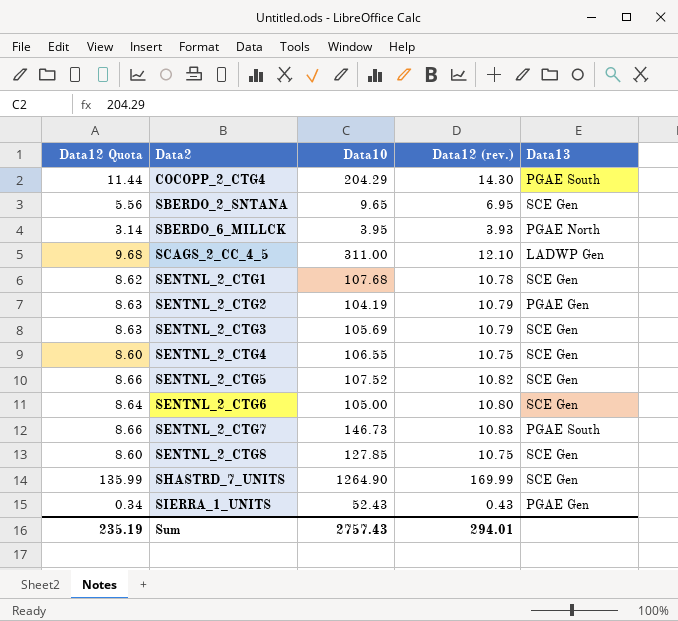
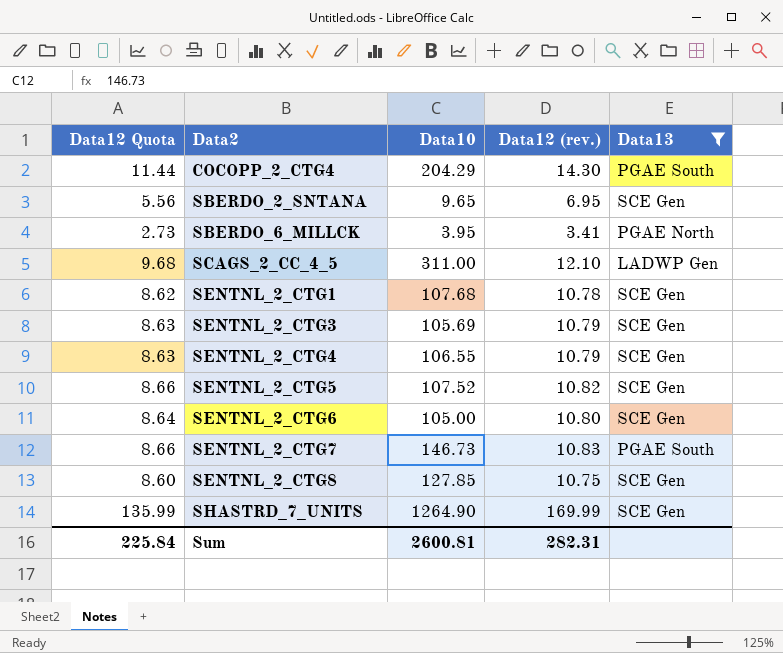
filter: none -> Data13 != PGAE Gen
SBERDO_6_MILLCK | Data12 Quota: 3.14 -> 2.73
SBERDO_6_MILLCK | Data12 (rev.): 3.93 -> 3.41
SENTNL_2_CTG4 | Data12 Quota: 8.60 -> 8.63
SENTNL_2_CTG4 | Data12 (rev.): 10.75 -> 10.79
Sum | Data12 Quota: 235.19 -> 225.84
Sum | Data10: 2757.43 -> 2600.81
Sum | Data12 (rev.): 294.01 -> 282.31

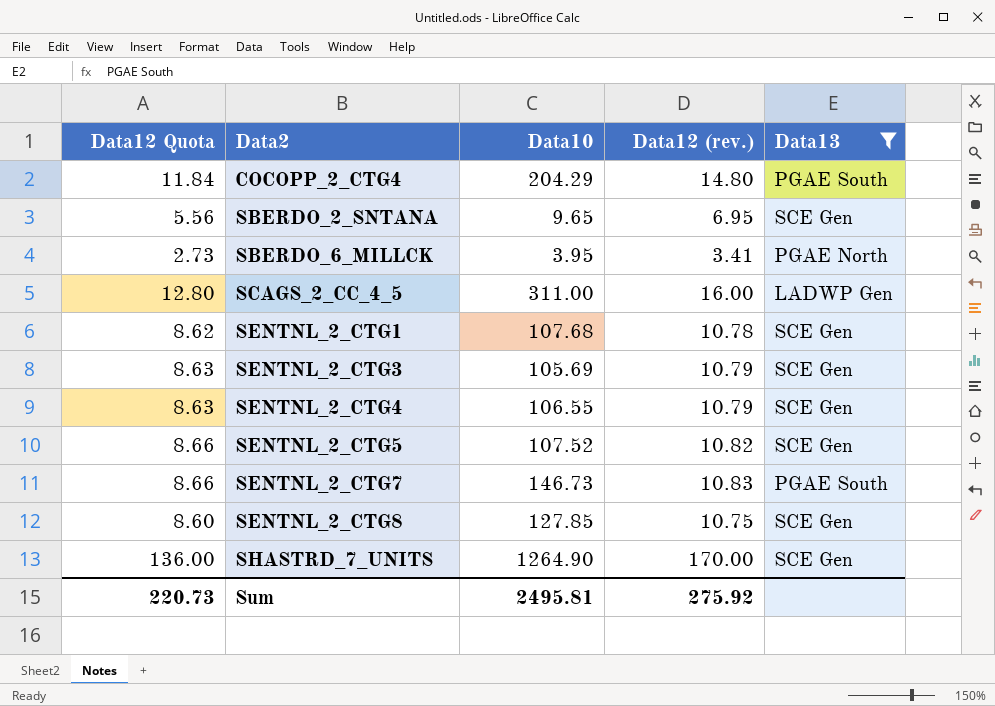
row SENTNL_2_CTG6: 8.64 | 105.00 | 10.80 | SCE Gen -> none
COCOPP_2_CTG4 | Data12 Quota: 11.44 -> 11.84
COCOPP_2_CTG4 | Data12 (rev.): 14.30 -> 14.80
SCAGS_2_CC_4_5 | Data12 Quota: 9.68 -> 12.80
SCAGS_2_CC_4_5 | Data12 (rev.): 12.10 -> 16.00
SHASTRD_7_UNITS | Data12 Quota: 135.99 -> 136.00
SHASTRD_7_UNITS | Data12 (rev.): 169.99 -> 170.00
Sum | Data12 Quota: 225.84 -> 220.73
Sum | Data10: 2600.81 -> 2495.81
Sum | Data12 (rev.): 282.31 -> 275.92

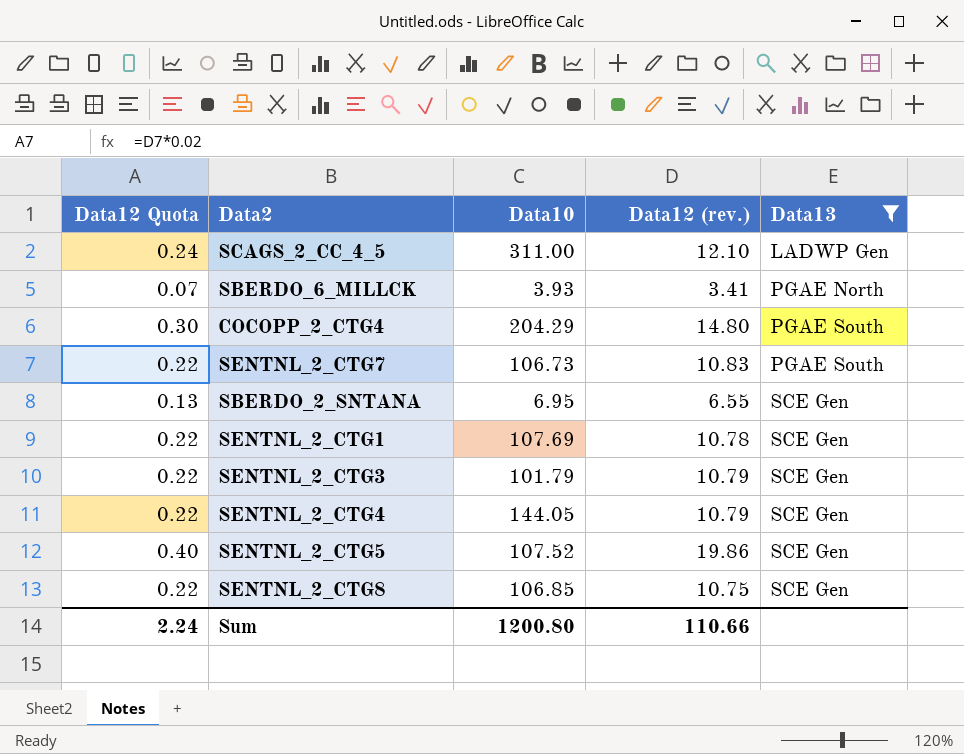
row order: Data2 ascending -> Data13 ascending
column Data12 Quota | formula: [Data12 (rev.)] * 0.8 -> [Data12 (rev.)] * 0.02
row SHASTRD_7_UNITS: 136.00 | 1264.90 | 170.00 | SCE Gen -> none
SCAGS_2_CC_4_5 | Data12 (rev.): 16.00 -> 12.10
SBERDO_6_MILLCK | Data10: 3.95 -> 3.93
SENTNL_2_CTG7 | Data10: 146.73 -> 106.73
SBERDO_2_SNTANA | Data10: 9.65 -> 6.95
SBERDO_2_SNTANA | Data12 (rev.): 6.95 -> 6.55
SENTNL_2_CTG1 | Data10: 107.68 -> 107.69
SENTNL_2_CTG3 | Data10: 105.69 -> 101.79
SENTNL_2_CTG4 | Data10: 106.55 -> 144.05
SENTNL_2_CTG5 | Data12 (rev.): 10.82 -> 19.86
SENTNL_2_CTG8 | Data10: 127.85 -> 106.85
Sum | Data12 Quota: 220.73 -> 2.24
Sum | Data10: 2495.81 -> 1200.80
Sum | Data12 (rev.): 275.92 -> 110.66

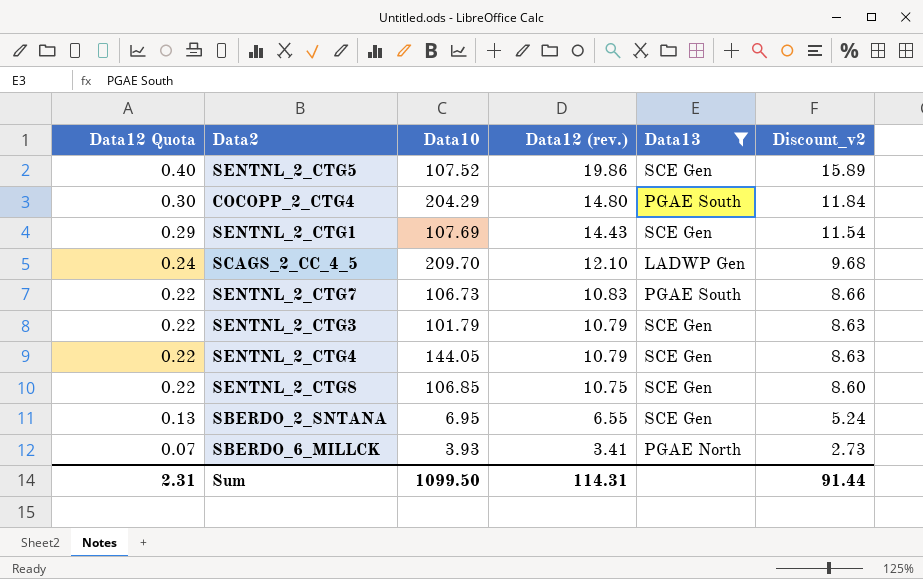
row order: Data13 ascending -> Data12 Quota descending
column Discount_v2 | formula: none -> [Data12 (rev.)] * 0.8
SENTNL_2_CTG1 | Data12 Quota: 0.22 -> 0.29
SENTNL_2_CTG1 | Data12 (rev.): 10.78 -> 14.43
SCAGS_2_CC_4_5 | Data10: 311.00 -> 209.70
Sum | Data12 Quota: 2.24 -> 2.31
Sum | Data10: 1200.80 -> 1099.50
Sum | Data12 (rev.): 110.66 -> 114.31

